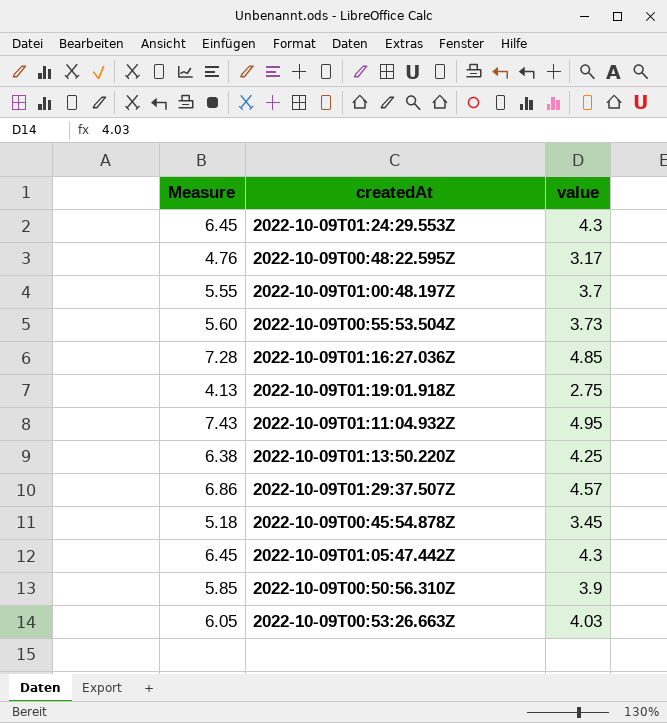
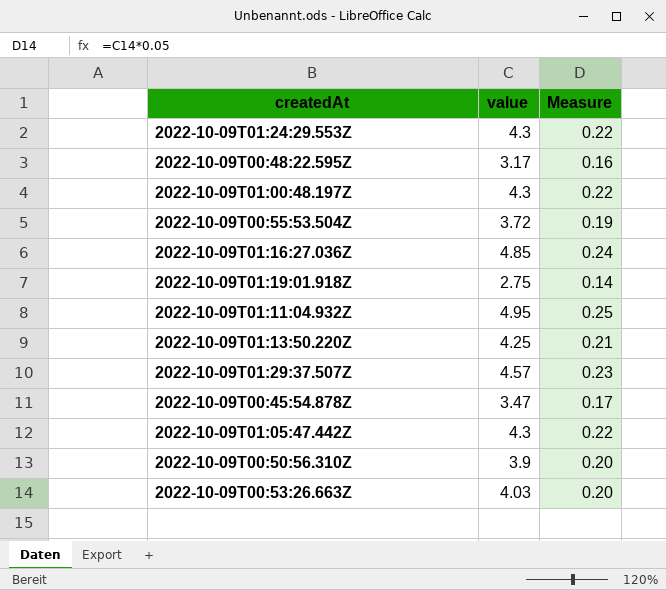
column Measure | formula: [value] * 1.5 -> [value] * 0.05
column Measure | position: 1 -> 3
2022-10-09T01:00:48.197Z | value: 3.7 -> 4.3
2022-10-09T00:55:53.504Z | value: 3.73 -> 3.72
2022-10-09T00:45:54.878Z | value: 3.45 -> 3.47

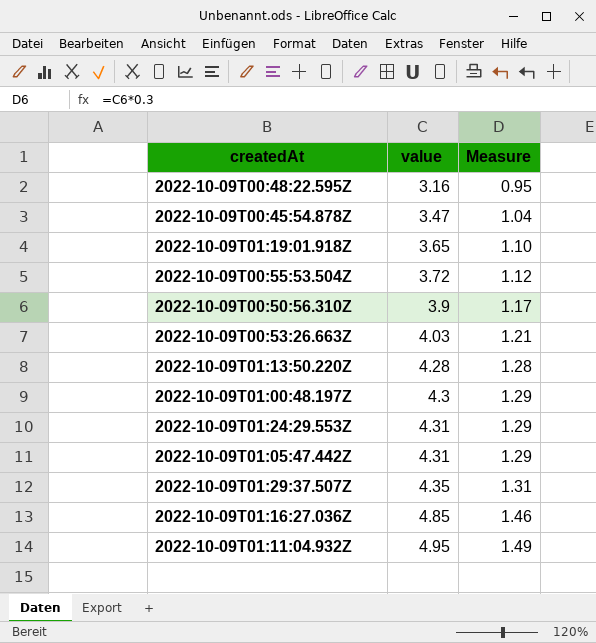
row order: none -> value ascending
column Measure | formula: [value] * 0.05 -> [value] * 0.3
2022-10-09T00:48:22.595Z | value: 3.17 -> 3.16
2022-10-09T01:19:01.918Z | value: 2.75 -> 3.65
2022-10-09T01:13:50.220Z | value: 4.25 -> 4.28
2022-10-09T01:24:29.553Z | value: 4.3 -> 4.31
2022-10-09T01:05:47.442Z | value: 4.3 -> 4.31
2022-10-09T01:29:37.507Z | value: 4.57 -> 4.35

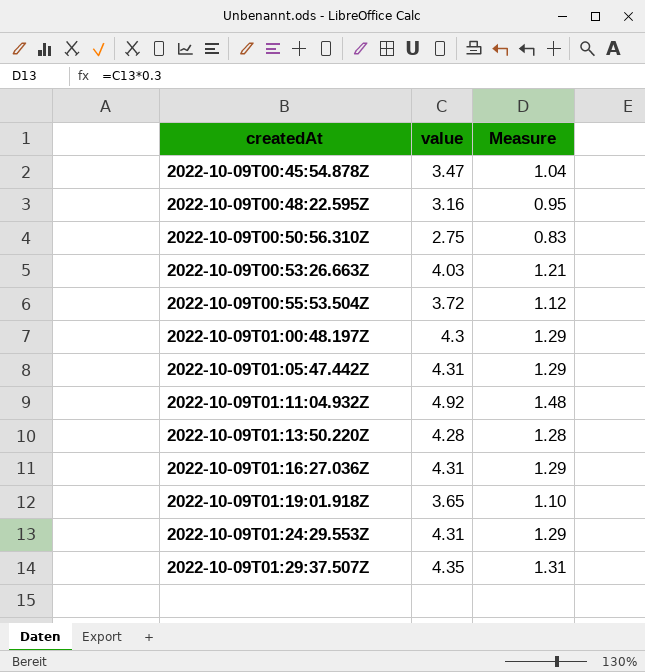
row order: value ascending -> createdAt ascending
2022-10-09T00:50:56.310Z | value: 3.9 -> 2.75
2022-10-09T00:50:56.310Z | Measure: 1.17 -> 0.83
2022-10-09T01:11:04.932Z | value: 4.95 -> 4.92
2022-10-09T01:11:04.932Z | Measure: 1.49 -> 1.48
2022-10-09T01:16:27.036Z | value: 4.85 -> 4.31
2022-10-09T01:16:27.036Z | Measure: 1.46 -> 1.29

